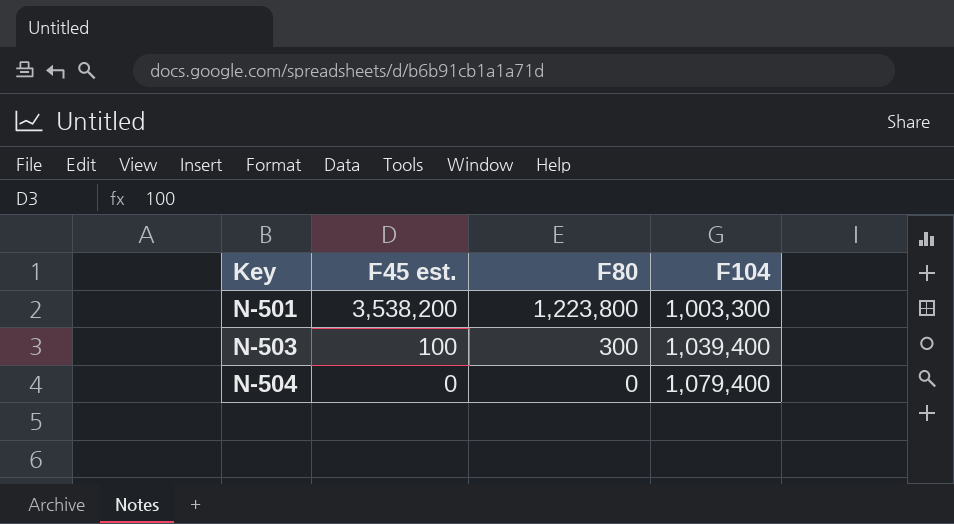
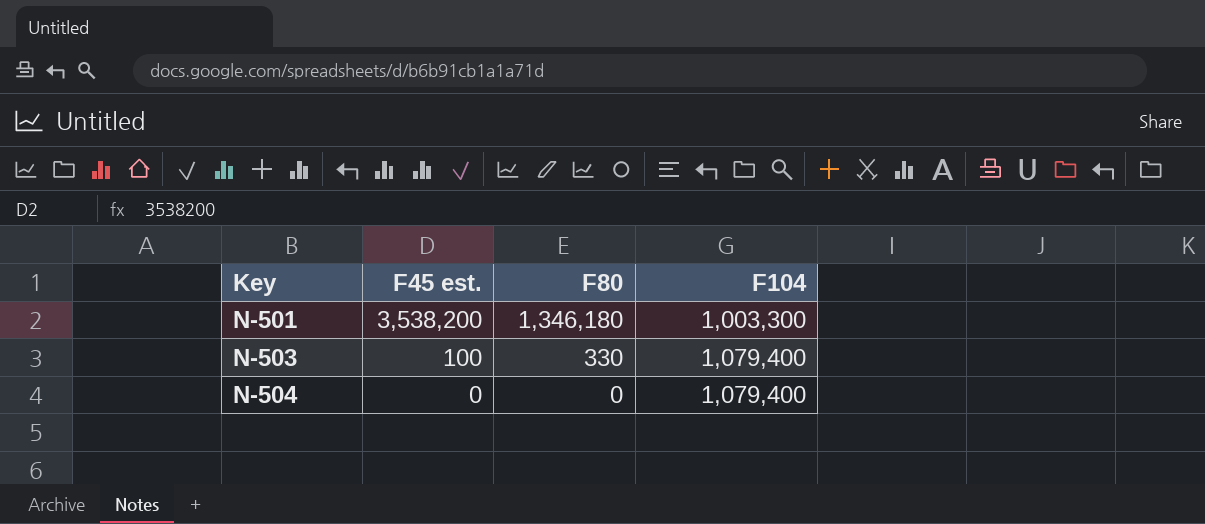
N-501 | F80: 1,223,800 -> 1,346,180
N-503 | F80: 300 -> 330
N-503 | F104: 1,039,400 -> 1,079,400

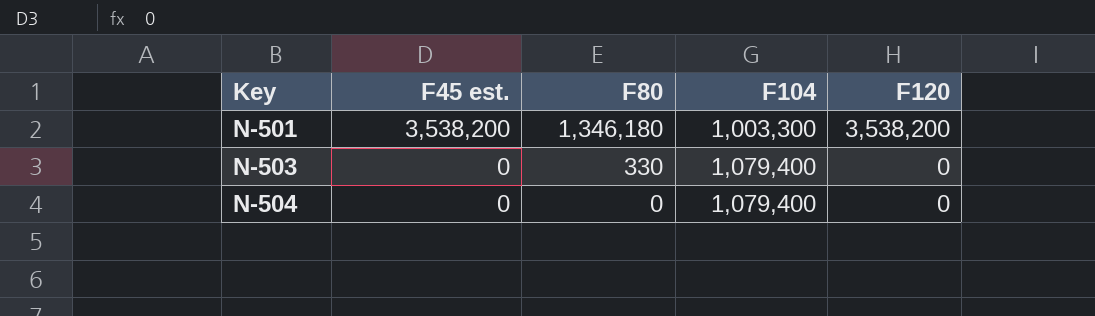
column F120 | position: none -> 5
N-503 | F45 est.: 100 -> 0

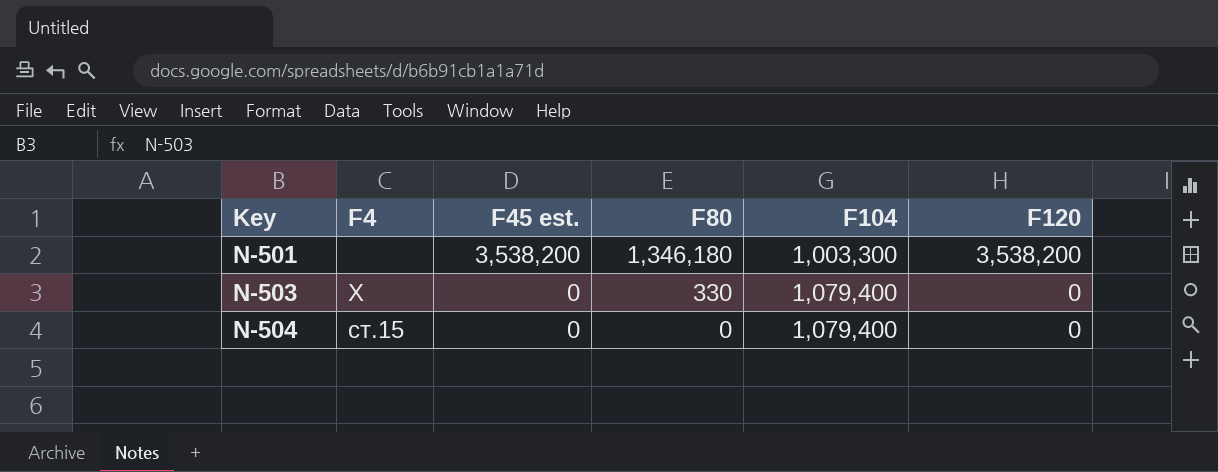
column F4 | position: none -> 2

